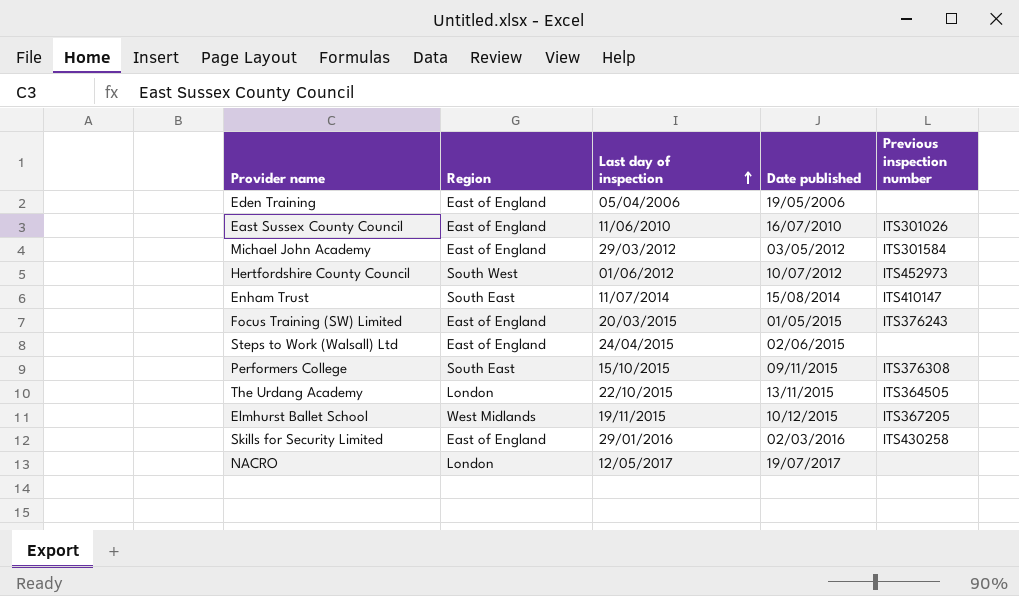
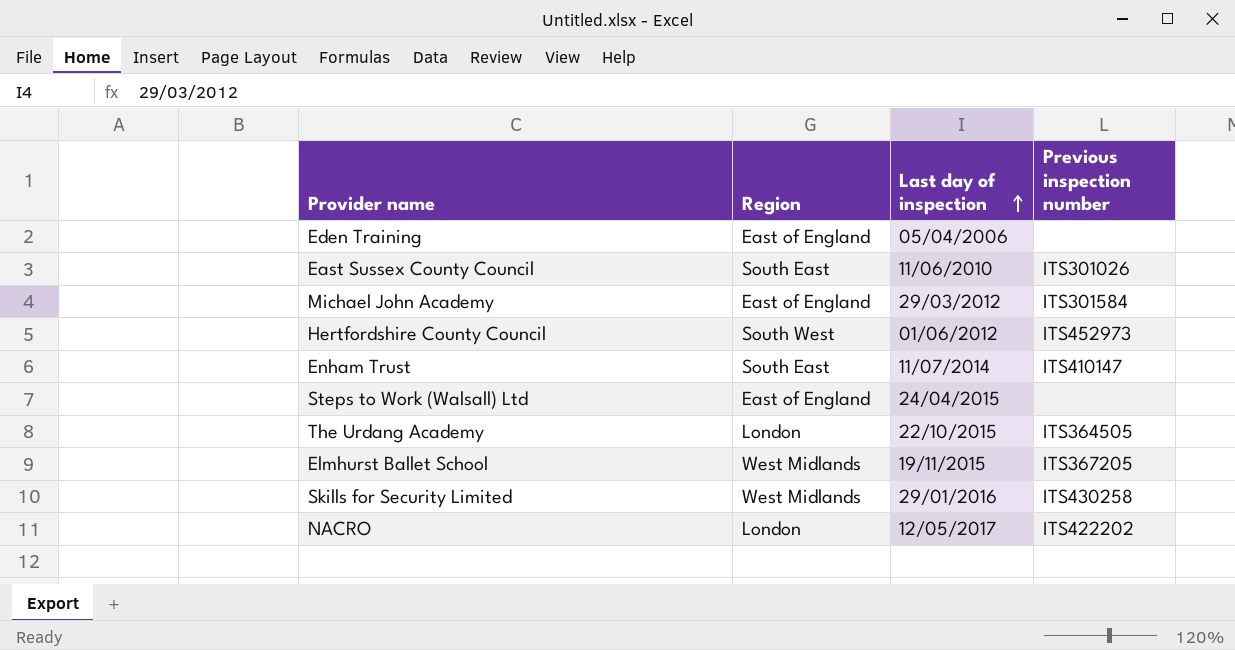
column Date published | position: 4 -> none
row Focus Training (SW) Limited: East of England | 20/03/2015 | 01/05/2015 | ITS376243 -> none
row Performers College: South East | 15/10/2015 | 09/11/2015 | ITS376308 -> none
East Sussex County Council | Region: East of England -> South East
Skills for Security Limited | Region: East of England -> West Midlands
NACRO | Previous inspection number: none -> ITS422202

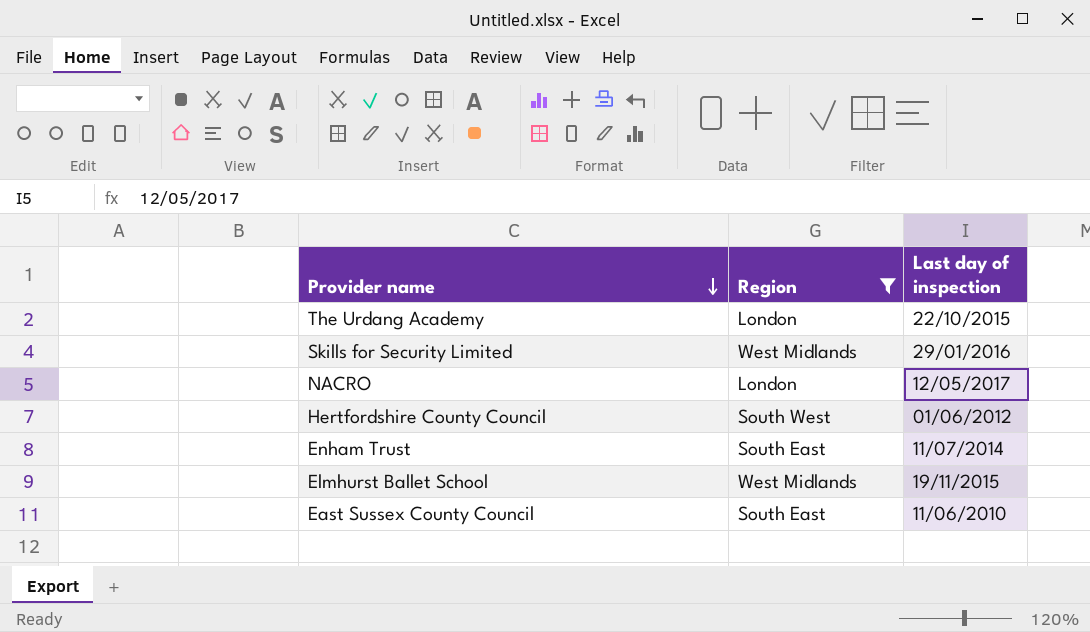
filter: none -> Region != East of England
row order: Last day of inspection ascending -> Provider name descending
column Previous inspection number | position: 4 -> none

